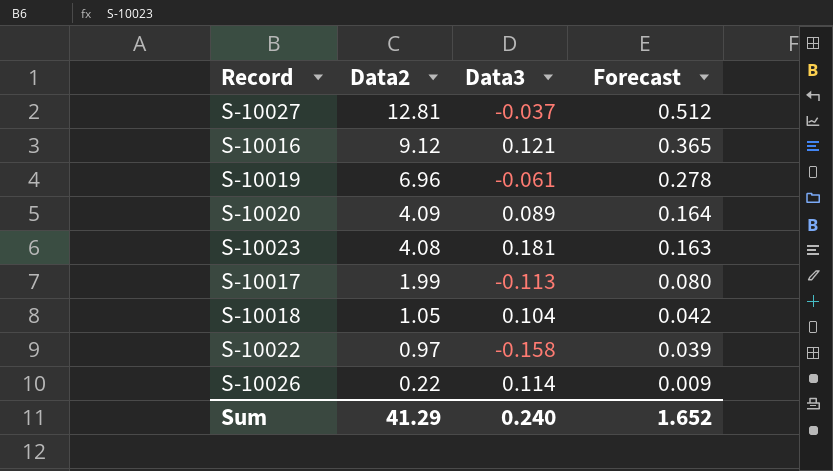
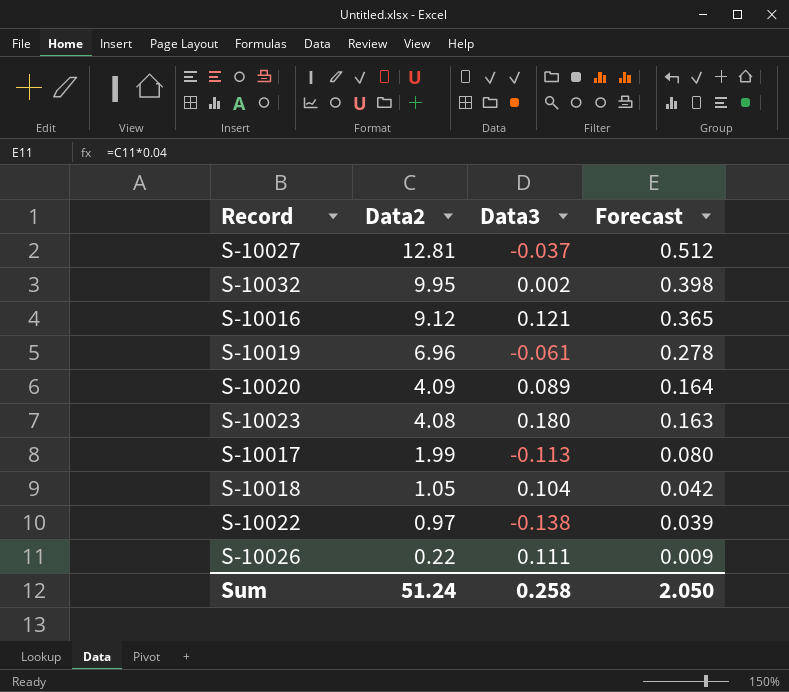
row S-10032: none -> 9.95 | 0.002 | 0.398
S-10023 | Data3: 0.181 -> 0.180
S-10022 | Data3: -0.158 -> -0.138
S-10026 | Data3: 0.114 -> 0.111
Sum | Data2: 41.29 -> 51.24
Sum | Data3: 0.240 -> 0.258
Sum | Forecast: 1.652 -> 2.050

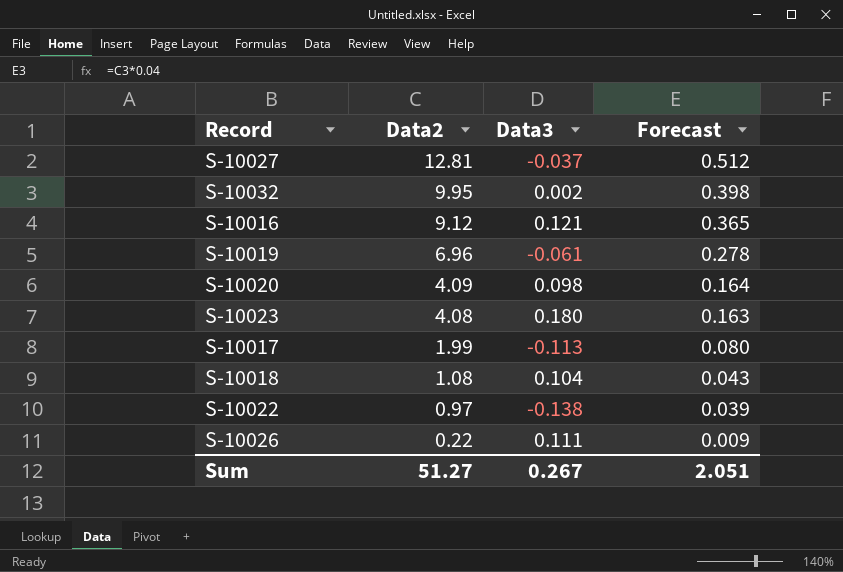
S-10020 | Data3: 0.089 -> 0.098
S-10018 | Data2: 1.05 -> 1.08
S-10018 | Forecast: 0.042 -> 0.043
Sum | Data2: 51.24 -> 51.27
Sum | Data3: 0.258 -> 0.267
Sum | Forecast: 2.050 -> 2.051

